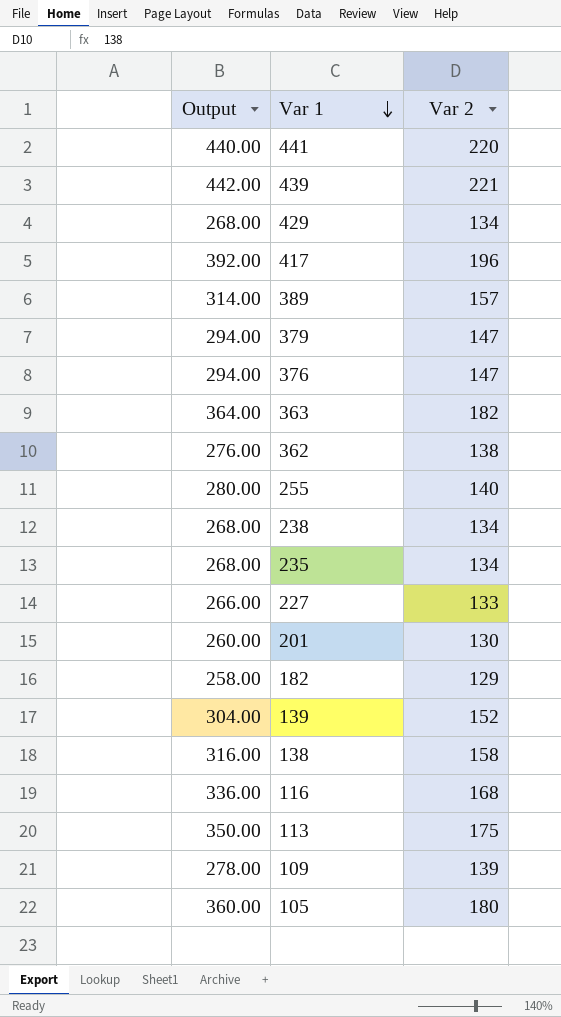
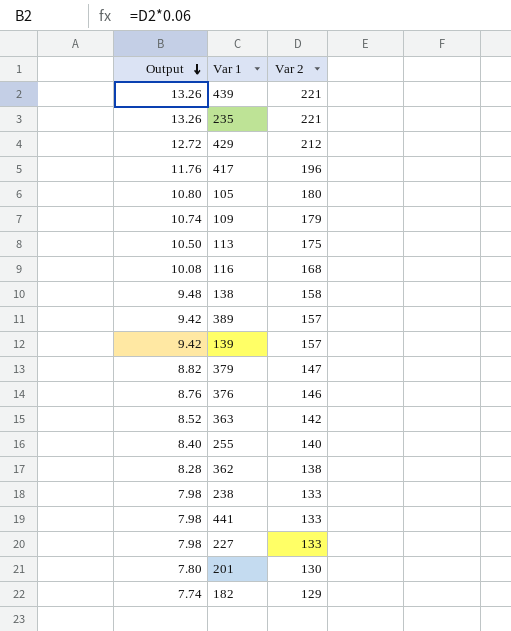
row order: Var 1 descending -> Output descending
column Output | formula: [Var 2] * 2 -> [Var 2] * 0.06
235 | Var 2: 134 -> 221
429 | Var 2: 134 -> 212
109 | Var 2: 139 -> 179
139 | Var 2: 152 -> 157
376 | Var 2: 147 -> 146
363 | Var 2: 182 -> 142
238 | Var 2: 134 -> 133
441 | Var 2: 220 -> 133

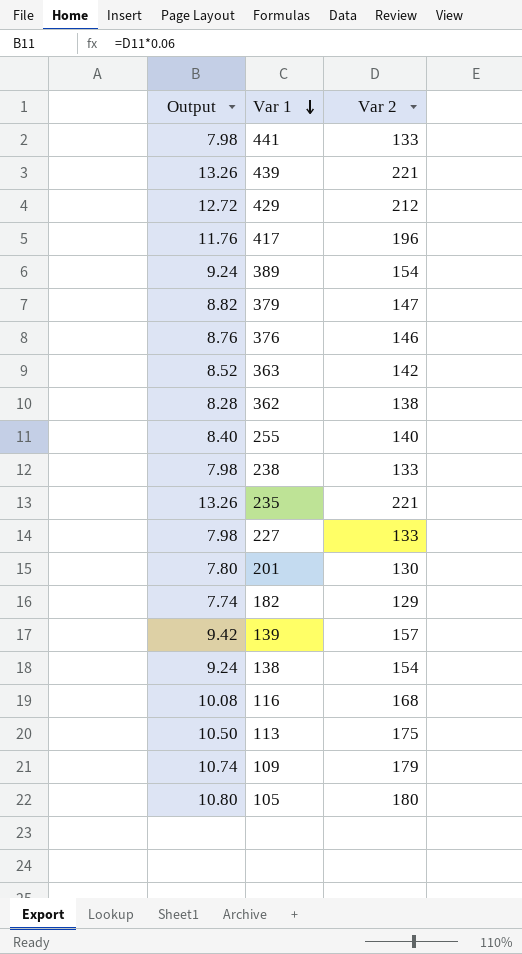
row order: Output descending -> Var 1 descending
389 | Output: 9.42 -> 9.24
389 | Var 2: 157 -> 154
138 | Output: 9.48 -> 9.24
138 | Var 2: 158 -> 154

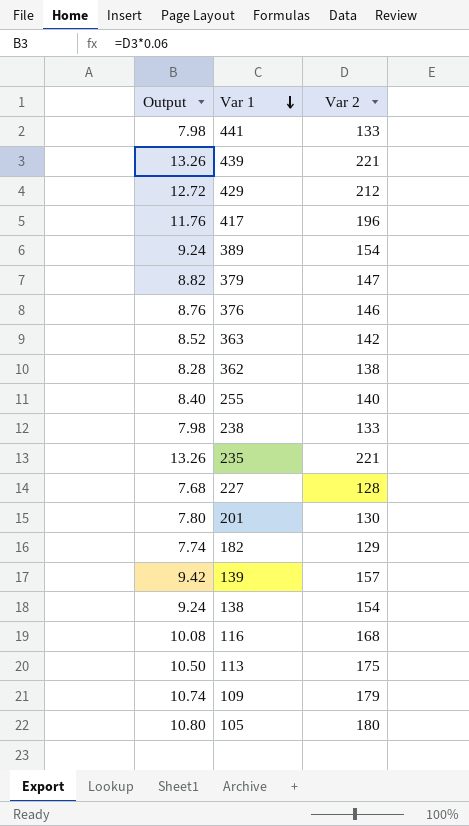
227 | Output: 7.98 -> 7.68
227 | Var 2: 133 -> 128

